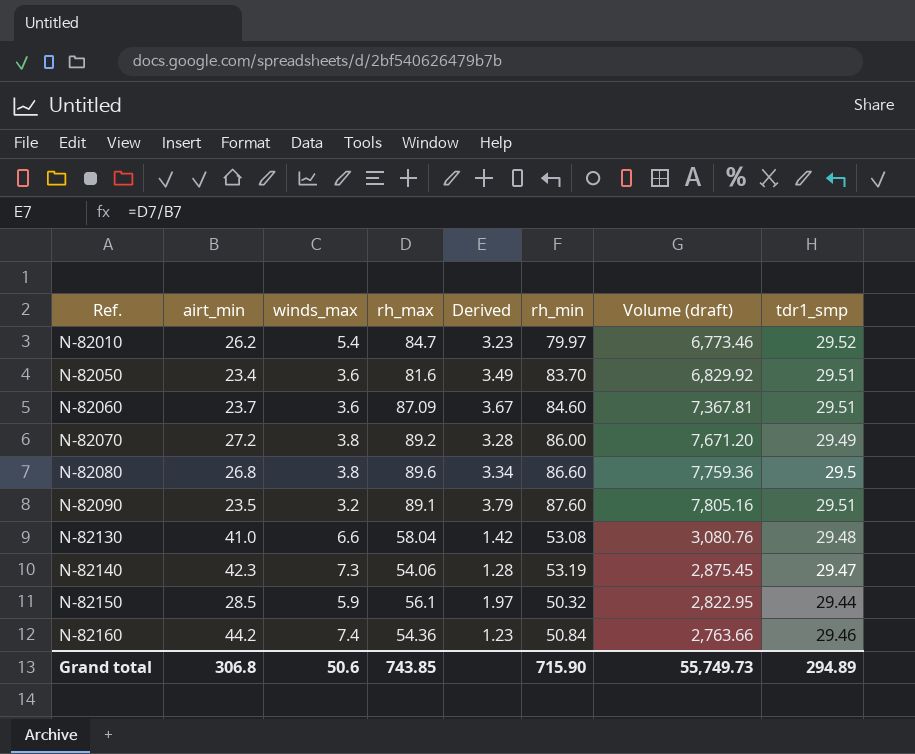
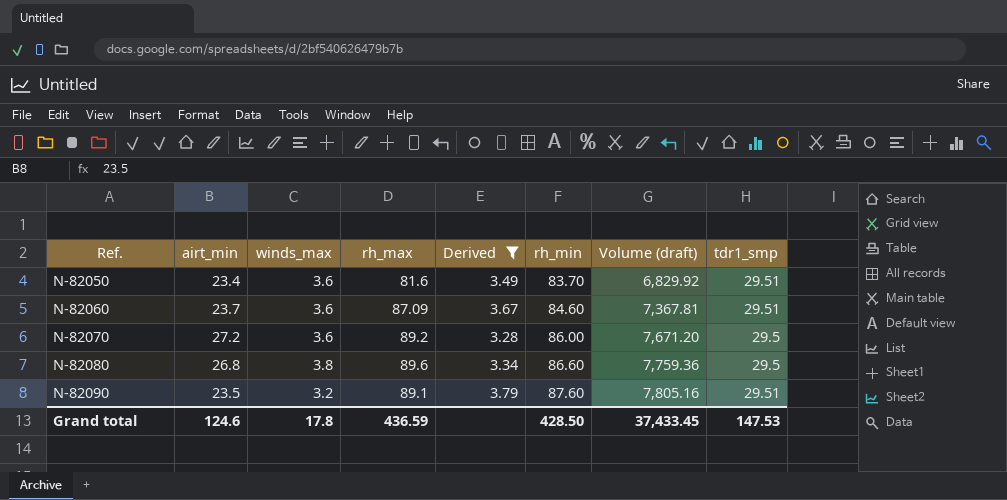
filter: none -> Derived >= 3.28
N-82070 | winds_max: 3.8 -> 3.6
N-82070 | tdr1_smp: 29.49 -> 29.5
Grand total | airt_min: 306.8 -> 124.6
Grand total | winds_max: 50.6 -> 17.8
Grand total | rh_max: 743.85 -> 436.59
Grand total | rh_min: 715.90 -> 428.50
Grand total | Volume (draft): 55,749.73 -> 37,433.45
Grand total | tdr1_smp: 294.89 -> 147.53

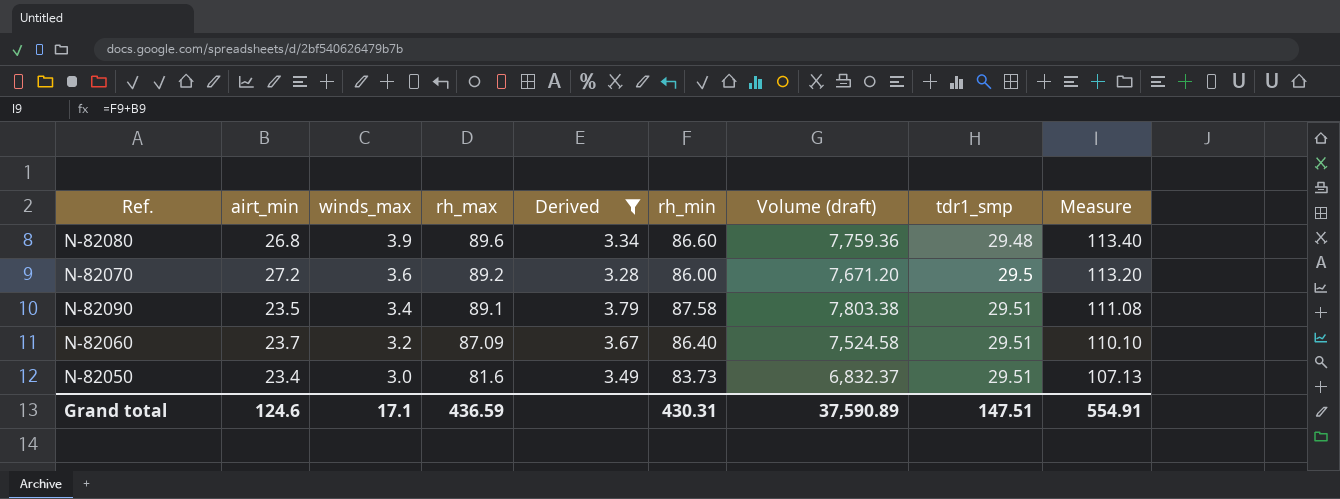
row order: Ref. ascending -> winds_max descending
column Measure | formula: none -> [airt_min] + [rh_min]
N-82080 | winds_max: 3.8 -> 3.9
N-82080 | tdr1_smp: 29.5 -> 29.48
N-82090 | winds_max: 3.2 -> 3.4
N-82090 | rh_min: 87.60 -> 87.58
N-82090 | Volume (draft): 7,805.16 -> 7,803.38
N-82060 | winds_max: 3.6 -> 3.2
N-82060 | rh_min: 84.60 -> 86.40
N-82060 | Volume (draft): 7,367.81 -> 7,524.58
N-82050 | winds_max: 3.6 -> 3.0
N-82050 | rh_min: 83.70 -> 83.73
N-82050 | Volume (draft): 6,829.92 -> 6,832.37
Grand total | winds_max: 17.8 -> 17.1
Grand total | rh_min: 428.50 -> 430.31
Grand total | Volume (draft): 37,433.45 -> 37,590.89
Grand total | tdr1_smp: 147.53 -> 147.51

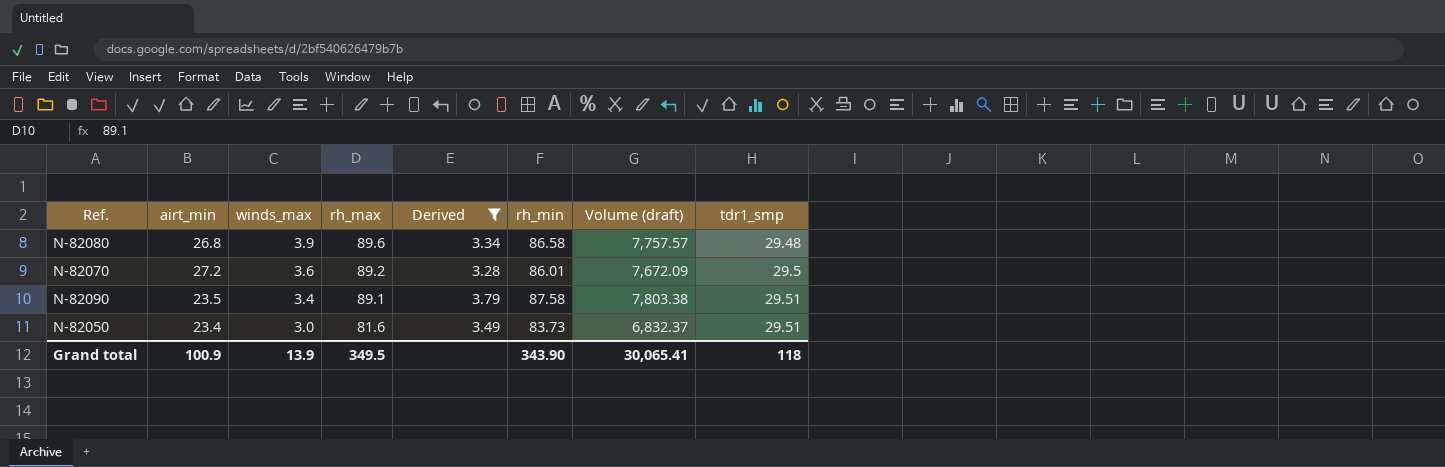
column Measure | formula: [airt_min] + [rh_min] -> none
row N-82060: 23.7 | 3.2 | 87.09 | 3.67 | 86.40 | 7,524.58 | 29.51 | 110.10 -> none
N-82080 | rh_min: 86.60 -> 86.58
N-82080 | Volume (draft): 7,759.36 -> 7,757.57
N-82070 | rh_min: 86.00 -> 86.01
N-82070 | Volume (draft): 7,671.20 -> 7,672.09
Grand total | airt_min: 124.6 -> 100.9
Grand total | winds_max: 17.1 -> 13.9
Grand total | rh_max: 436.59 -> 349.5
Grand total | rh_min: 430.31 -> 343.90
Grand total | Volume (draft): 37,590.89 -> 30,065.41
Grand total | tdr1_smp: 147.51 -> 118

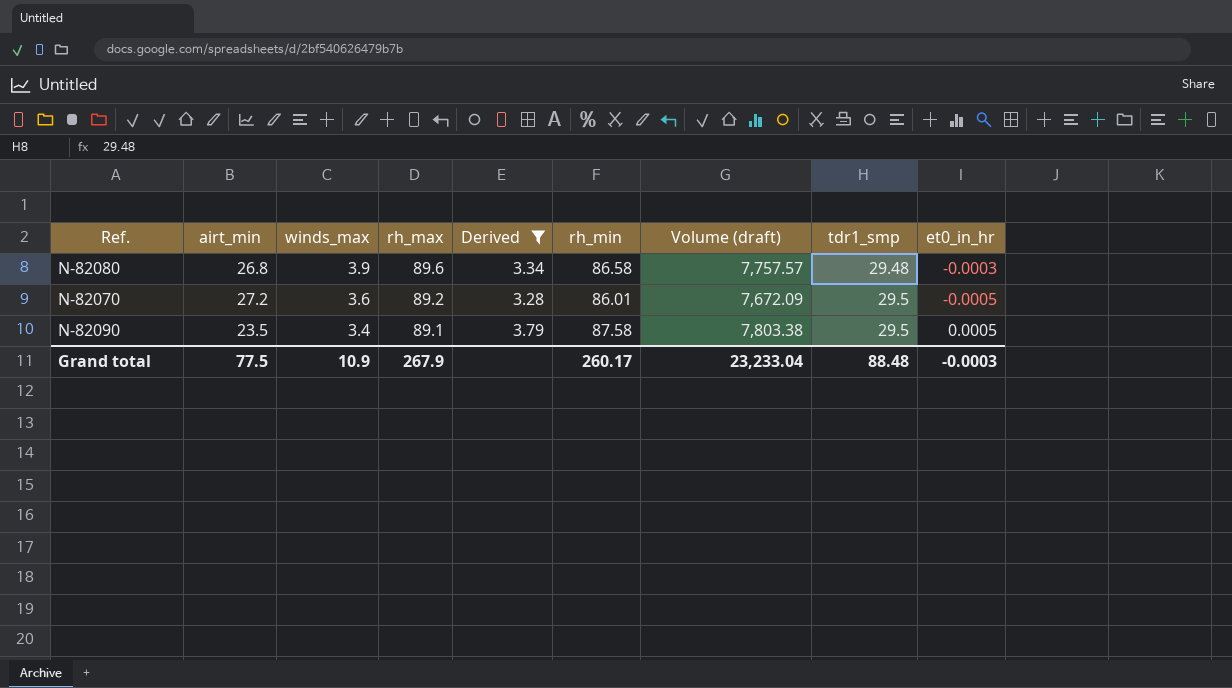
column et0_in_hr | position: none -> 9
row N-82050: 23.4 | 3.0 | 81.6 | 3.49 | 83.73 | 6,832.37 | 29.51 -> none
N-82090 | tdr1_smp: 29.51 -> 29.5
Grand total | airt_min: 100.9 -> 77.5
Grand total | winds_max: 13.9 -> 10.9
Grand total | rh_max: 349.5 -> 267.9
Grand total | rh_min: 343.90 -> 260.17
Grand total | Volume (draft): 30,065.41 -> 23,233.04
Grand total | tdr1_smp: 118 -> 88.48

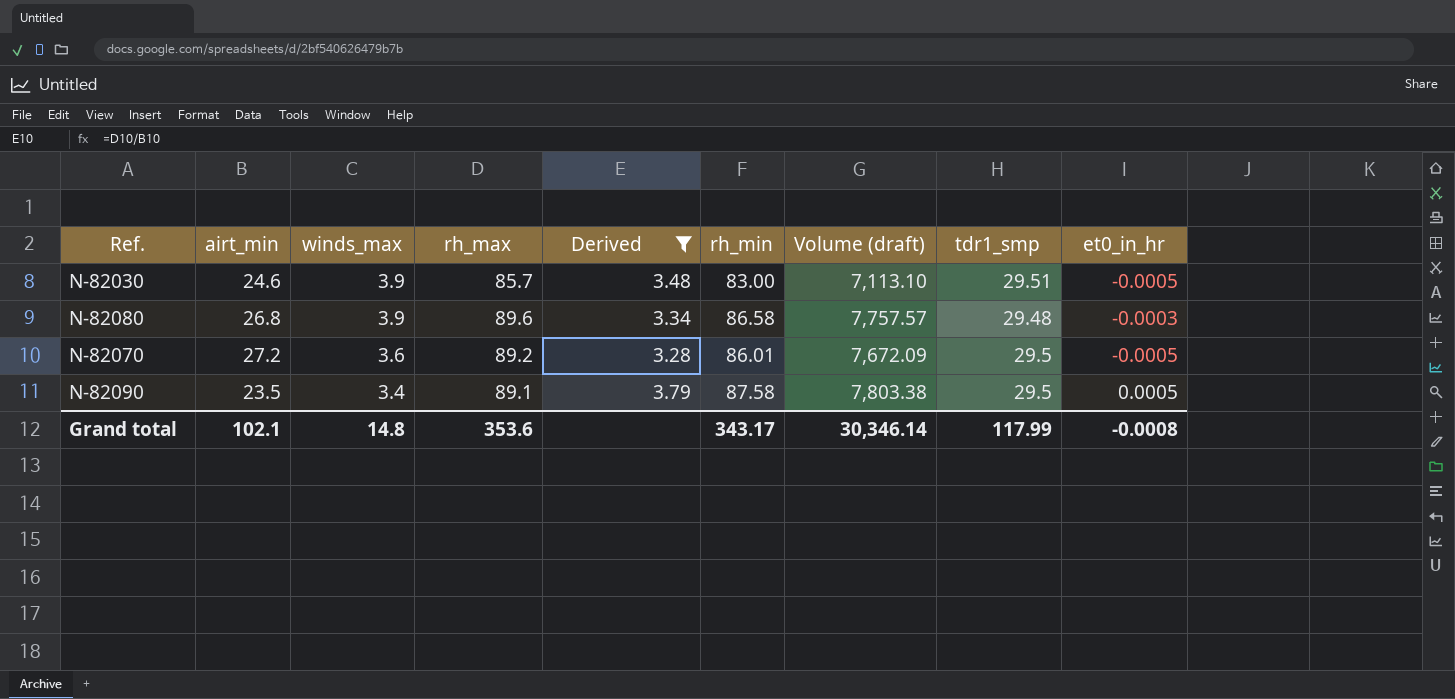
row N-82030: none -> 24.6 | 3.9 | 85.7 | 3.48 | 83.00 | 7,113.10 | 29.51 | -0.0005
Grand total | airt_min: 77.5 -> 102.1
Grand total | winds_max: 10.9 -> 14.8
Grand total | rh_max: 267.9 -> 353.6
Grand total | rh_min: 260.17 -> 343.17
Grand total | Volume (draft): 23,233.04 -> 30,346.14
Grand total | tdr1_smp: 88.48 -> 117.99
Grand total | et0_in_hr: -0.0003 -> -0.0008

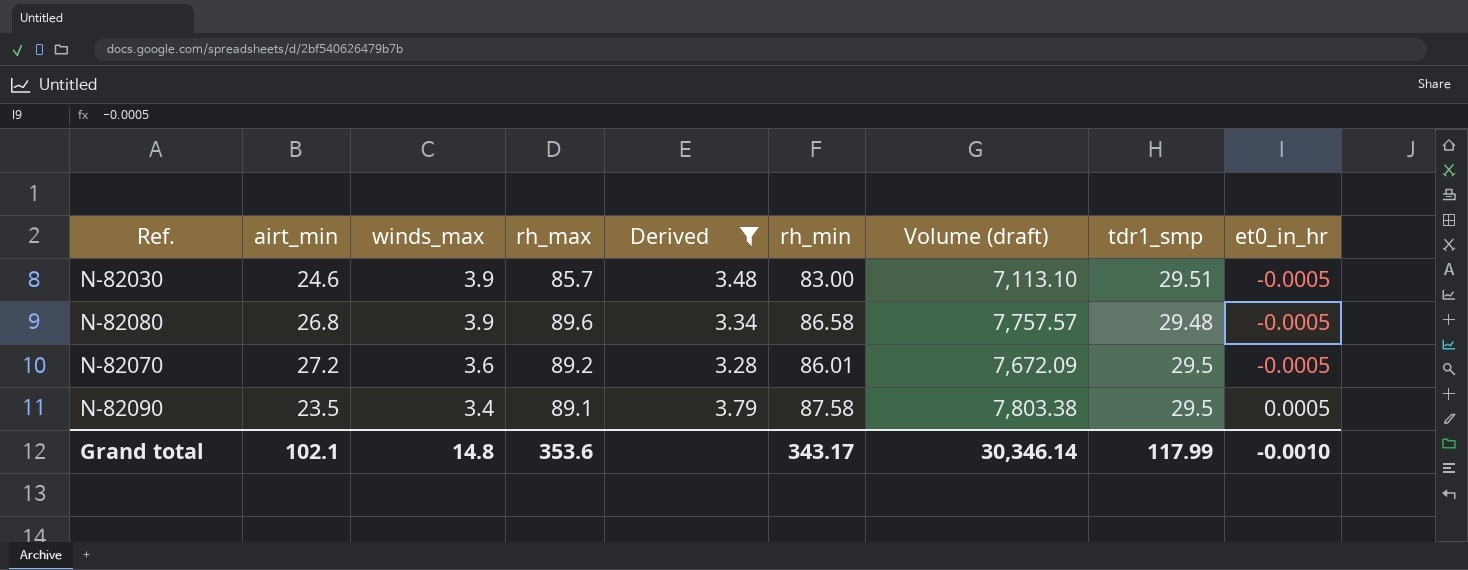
N-82080 | et0_in_hr: -0.0003 -> -0.0005
Grand total | et0_in_hr: -0.0008 -> -0.0010

